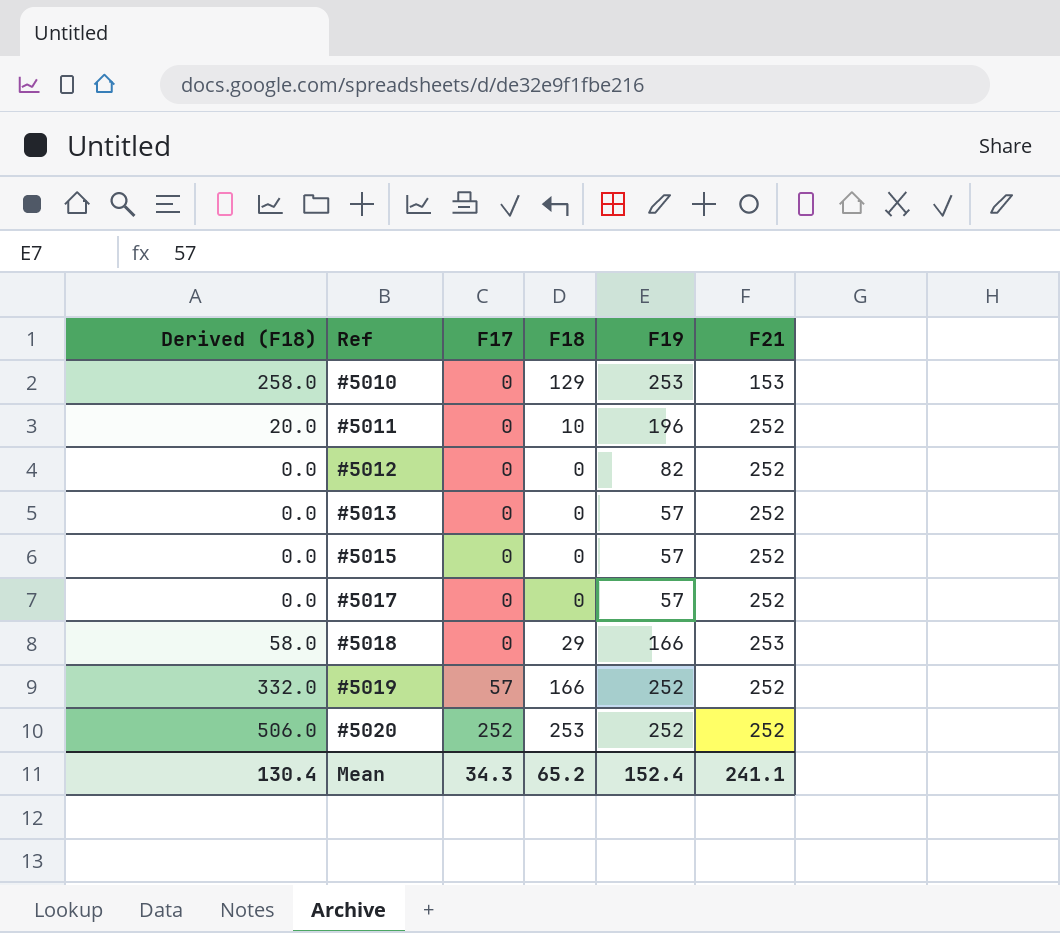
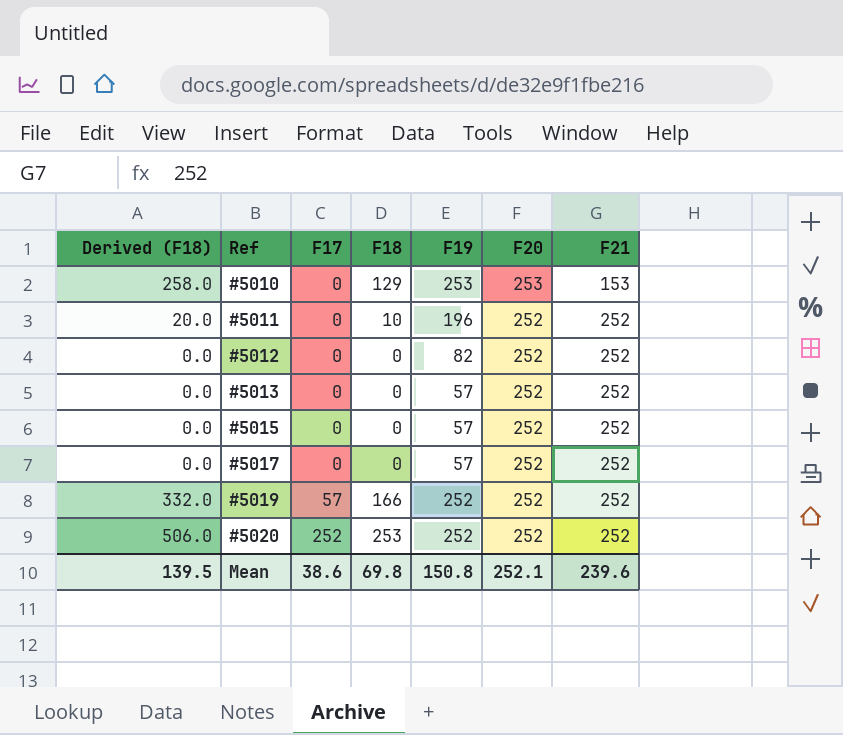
column F20 | position: none -> 6
row #5018: 58.0 | 0 | 29 | 166 | 253 -> none
Mean | Derived (F18): 130.4 -> 139.5
Mean | F17: 34.3 -> 38.6
Mean | F18: 65.2 -> 69.8
Mean | F19: 152.4 -> 150.8
Mean | F21: 241.1 -> 239.6

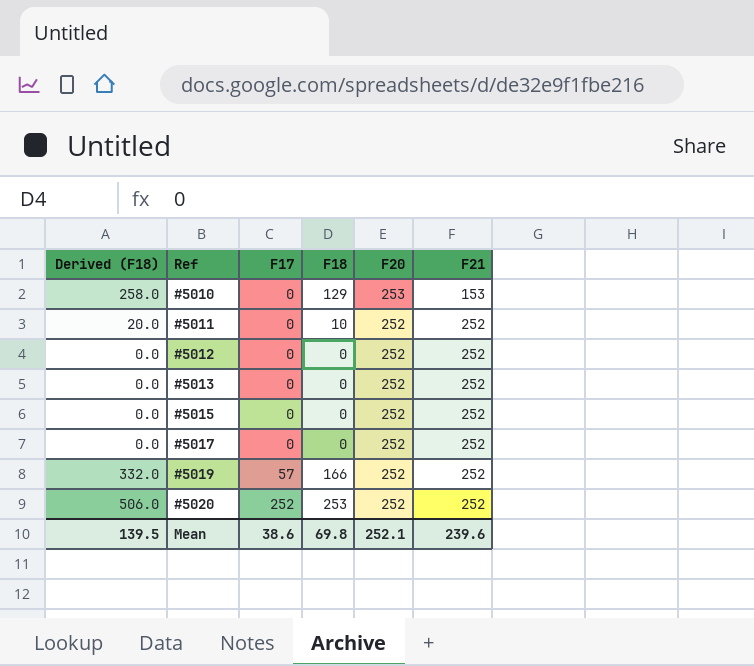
column F19 | position: 5 -> none

